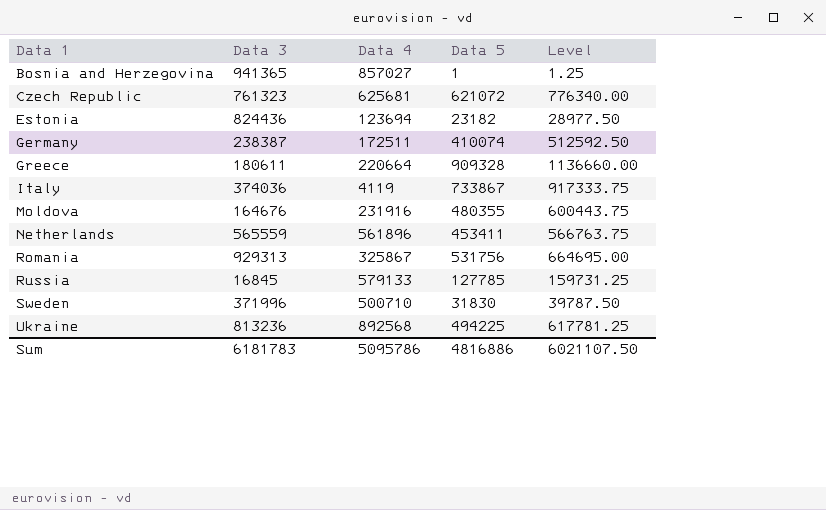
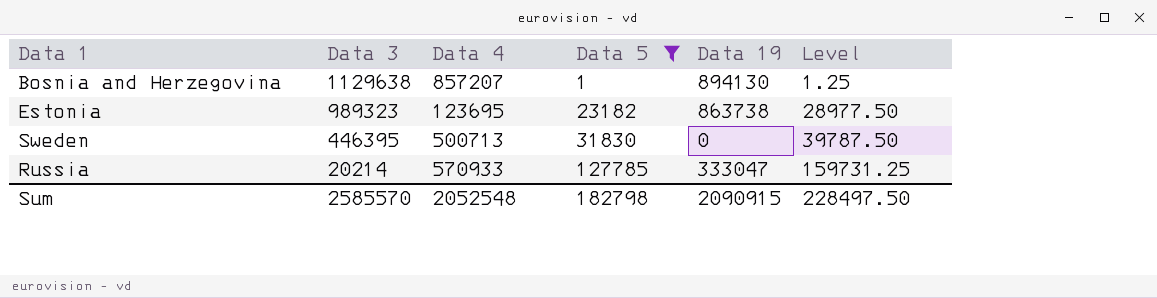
filter: none -> Data 5 <= 127785
row order: Data 1 ascending -> Data 3 descending
column Data 19 | position: none -> 5
Bosnia and Herzegovina | Data 3: 941365 -> 1129638
Bosnia and Herzegovina | Data 4: 857027 -> 857207
Estonia | Data 3: 824436 -> 989323
Estonia | Data 4: 123694 -> 123695
Sweden | Data 3: 371996 -> 446395
Sweden | Data 4: 500710 -> 500713
Russia | Data 3: 16845 -> 20214
Russia | Data 4: 579133 -> 570933
Sum | Data 3: 6181783 -> 2585570
Sum | Data 4: 5095786 -> 2052548
Sum | Data 5: 4816886 -> 182798
Sum | Level: 6021107.50 -> 228497.50

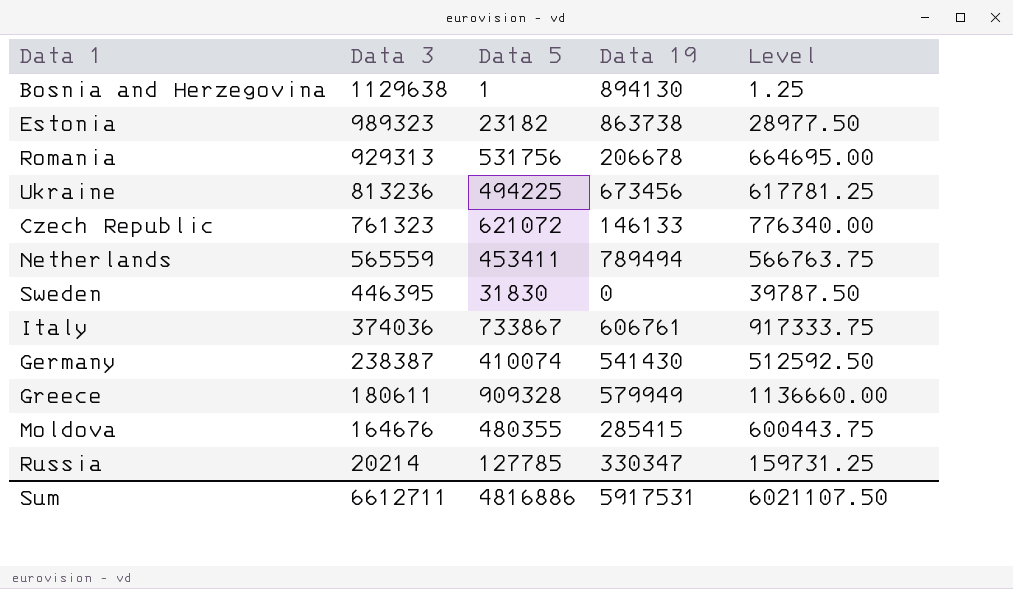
filter: Data 5 <= 127785 -> none
column Data 4 | position: 3 -> none
Russia | Data 19: 333047 -> 330347
Sum | Data 3: 2585570 -> 6612711
Sum | Data 5: 182798 -> 4816886
Sum | Data 19: 2090915 -> 5917531
Sum | Level: 228497.50 -> 6021107.50

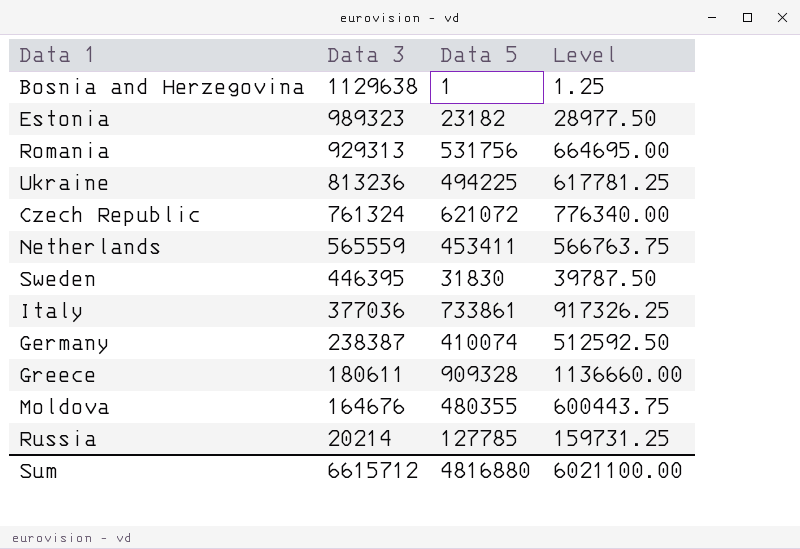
column Data 19 | position: 4 -> none
Czech Republic | Data 3: 761323 -> 761324
Italy | Data 3: 374036 -> 377036
Italy | Data 5: 733867 -> 733861
Italy | Level: 917333.75 -> 917326.25
Sum | Data 3: 6612711 -> 6615712
Sum | Data 5: 4816886 -> 4816880
Sum | Level: 6021107.50 -> 6021100.00

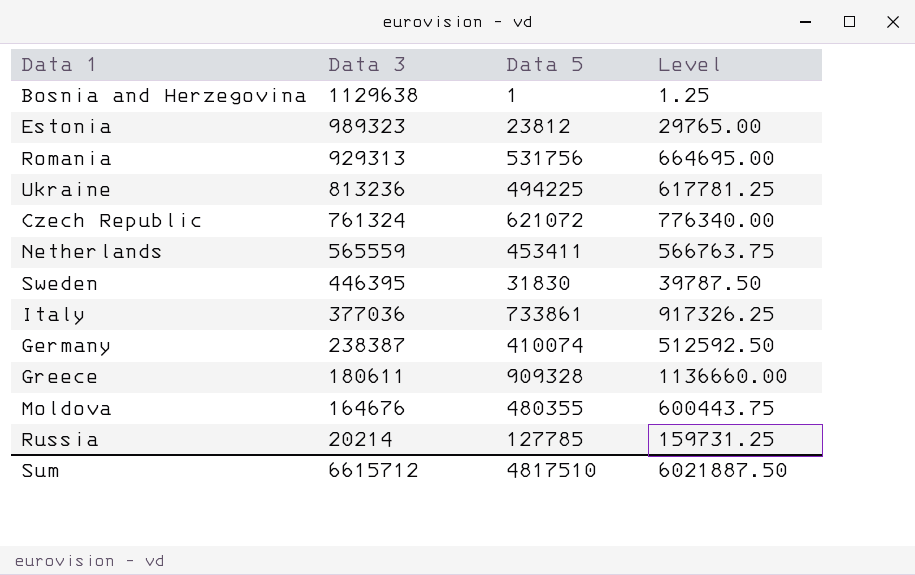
Estonia | Data 5: 23182 -> 23812
Estonia | Level: 28977.50 -> 29765.00
Sum | Data 5: 4816880 -> 4817510
Sum | Level: 6021100.00 -> 6021887.50

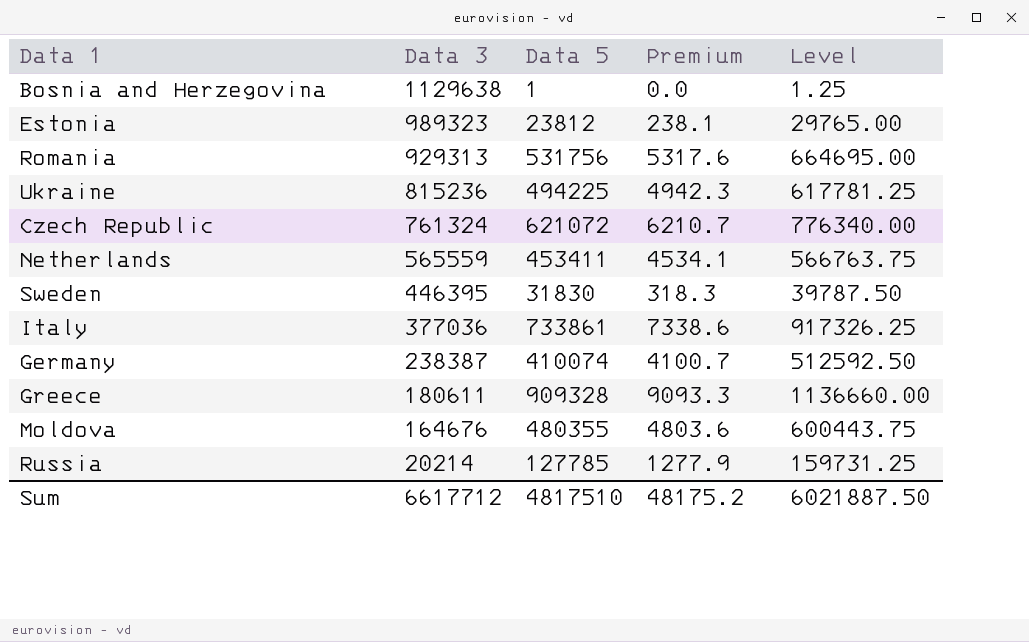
column Premium | formula: none -> [Data 5] * 0.01
Ukraine | Data 3: 813236 -> 815236
Sum | Data 3: 6615712 -> 6617712

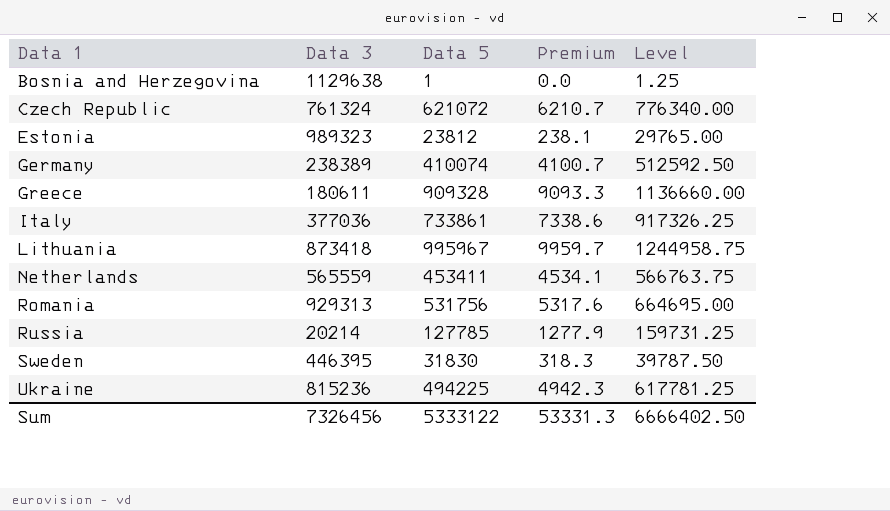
row order: Data 3 descending -> Data 1 ascending
row Moldova: 164676 | 480355 | 4803.6 | 600443.75 -> none
Germany | Data 3: 238387 -> 238389
row Lithuania: none -> 873418 | 995967 | 9959.7 | 1244958.75
Sum | Data 3: 6617712 -> 7326456
Sum | Data 5: 4817510 -> 5333122
Sum | Premium: 48175.2 -> 53331.3
Sum | Level: 6021887.50 -> 6666402.50

